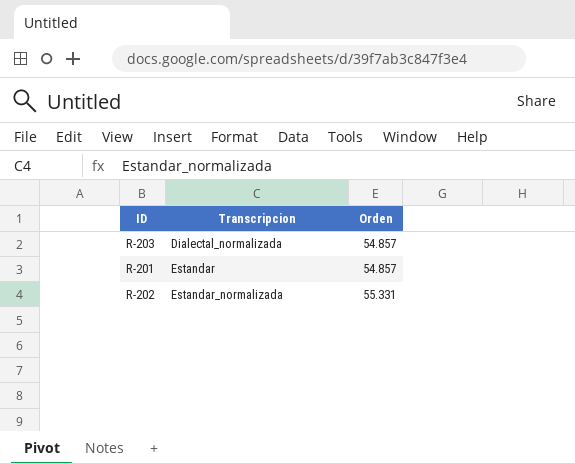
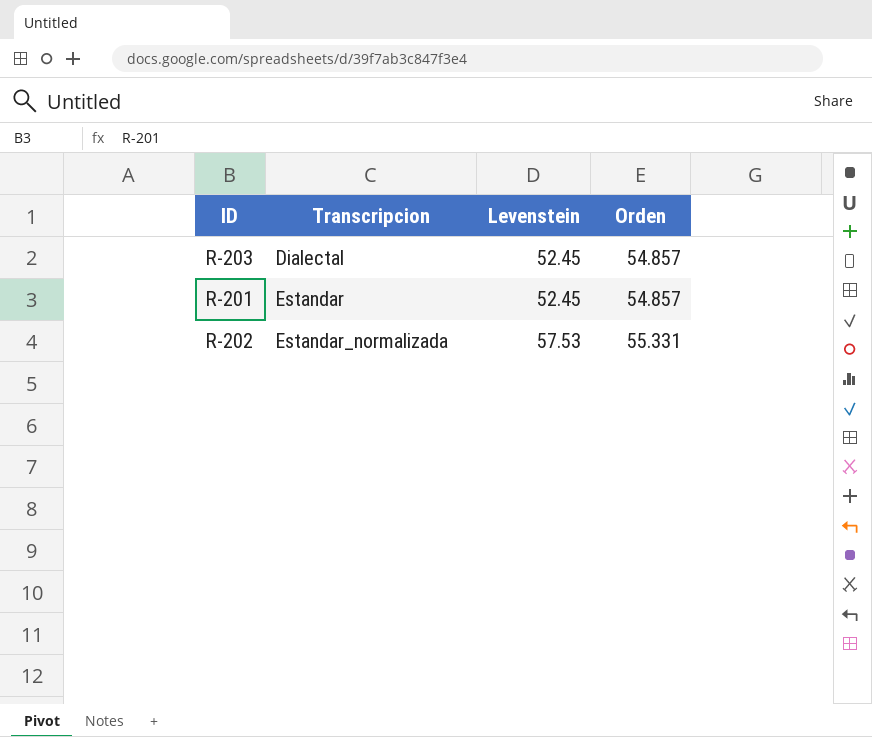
column Levenstein | position: none -> 3
R-203 | Transcripcion: Dialectal_normalizada -> Dialectal

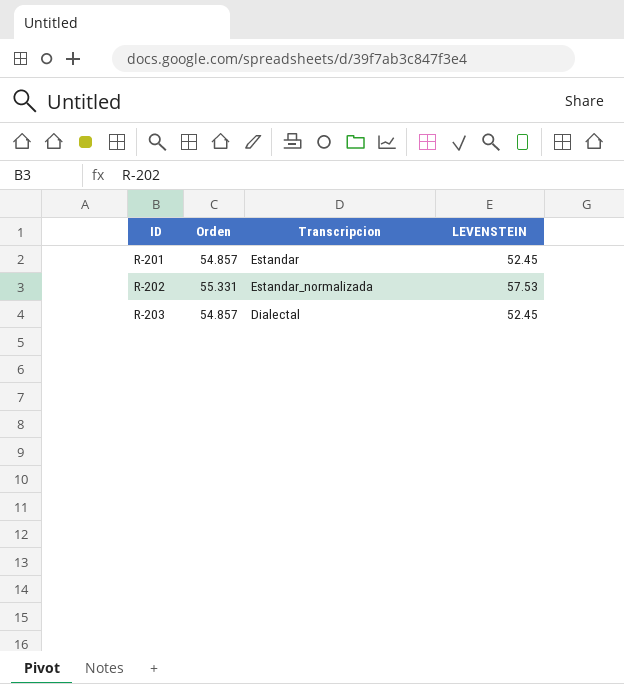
row order: Transcripcion ascending -> ID ascending
column Orden | position: 4 -> 2
column name: Levenstein -> LEVENSTEIN

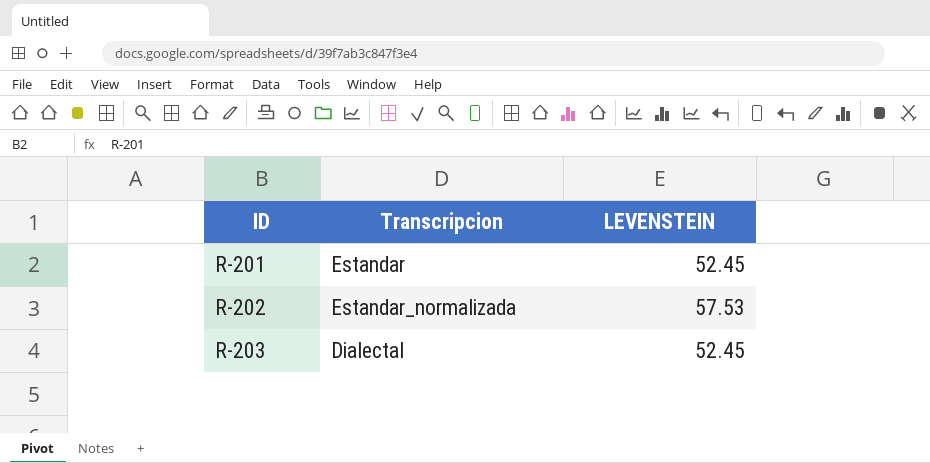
column Orden | position: 2 -> none

